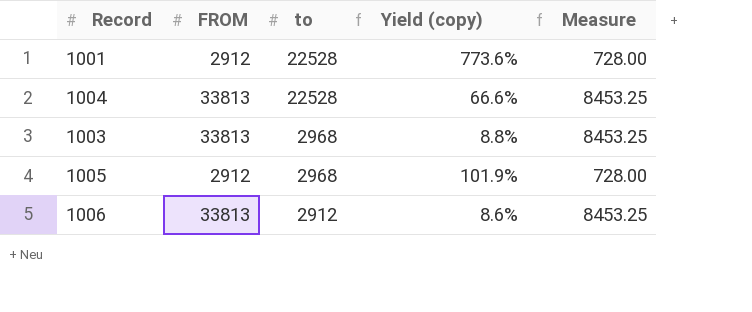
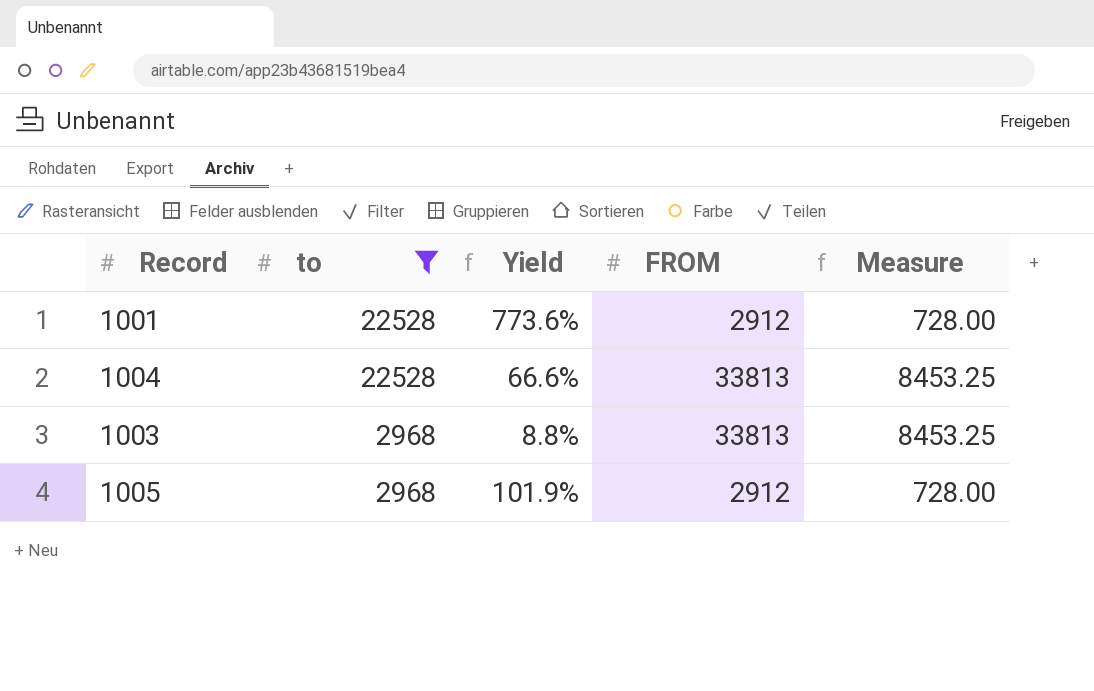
filter: none -> to != 2912
column name: Yield (copy) -> Yield
column FROM | position: 2 -> 4

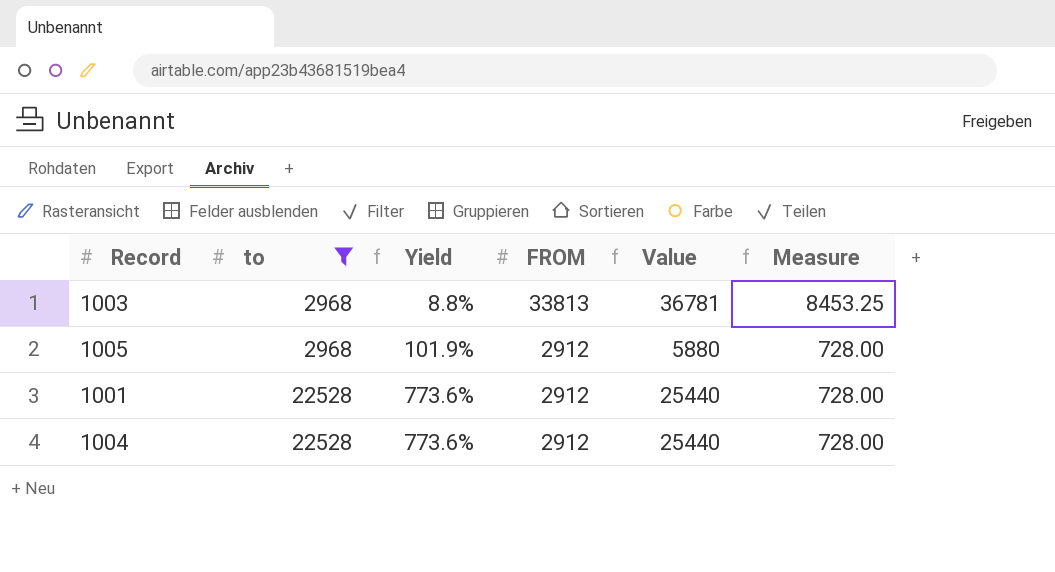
row order: to descending -> to ascending
column Value | formula: none -> [to] + [FROM]
1004 | Yield: 66.6% -> 773.6%
1004 | FROM: 33813 -> 2912
1004 | Measure: 8453.25 -> 728.00

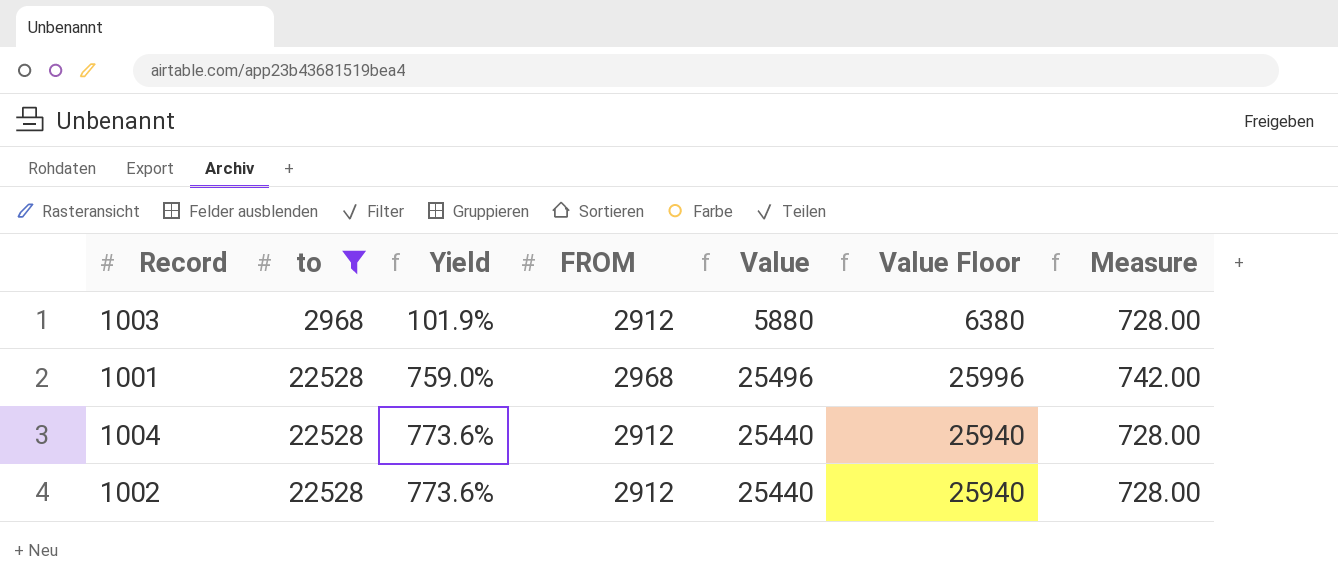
column Value Floor | formula: none -> [Value] + 500
row 1005: 2968 | 101.9% | 2912 | 5880 | 728.00 -> none
1003 | Yield: 8.8% -> 101.9%
1003 | FROM: 33813 -> 2912
1003 | Value: 36781 -> 5880
1003 | Measure: 8453.25 -> 728.00
1001 | Yield: 773.6% -> 759.0%
1001 | FROM: 2912 -> 2968
1001 | Value: 25440 -> 25496
1001 | Measure: 728.00 -> 742.00
row 1002: none -> 22528 | 773.6% | 2912 | 25440 | 25940 | 728.00

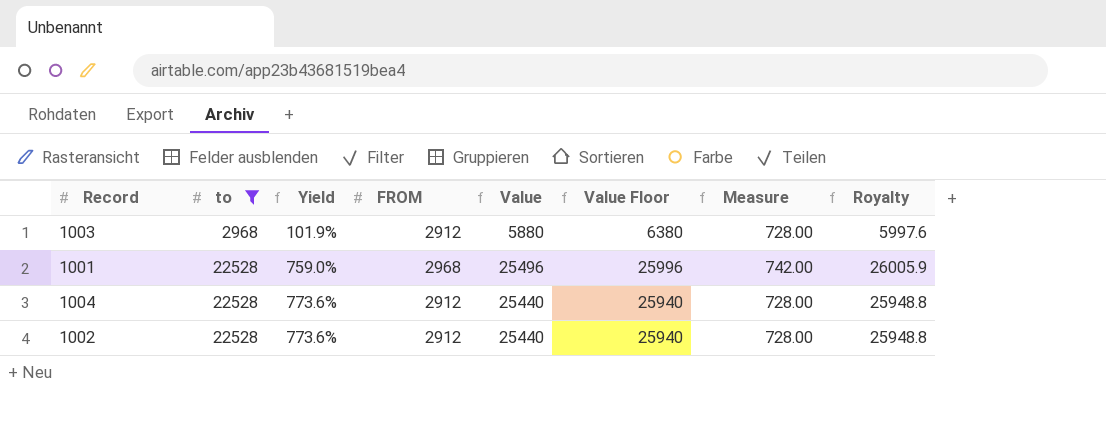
column Royalty | formula: none -> [Value] * 1.02

